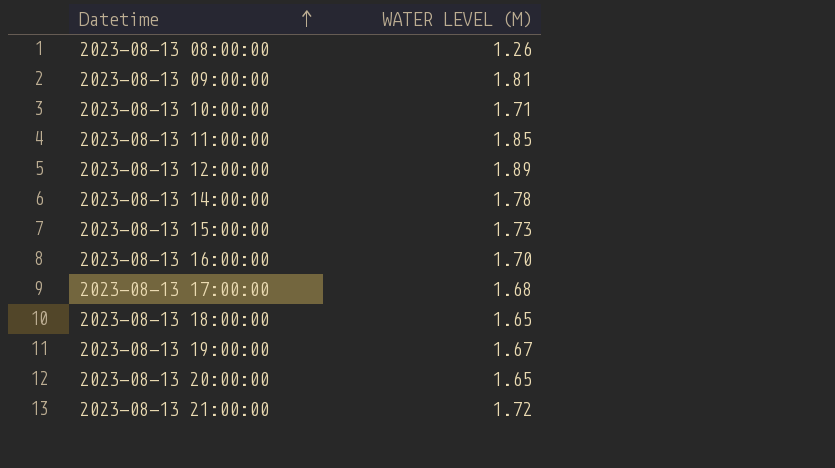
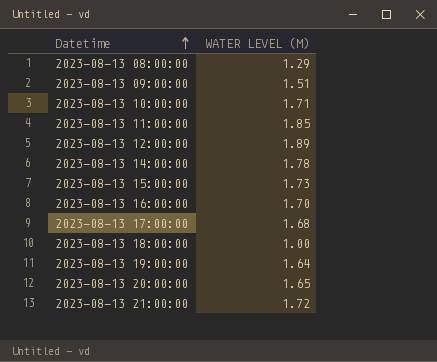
2023-08-13 08:00:00 | WATER LEVEL (M): 1.26 -> 1.29
2023-08-13 09:00:00 | WATER LEVEL (M): 1.81 -> 1.51
2023-08-13 18:00:00 | WATER LEVEL (M): 1.65 -> 1.00
2023-08-13 19:00:00 | WATER LEVEL (M): 1.67 -> 1.64

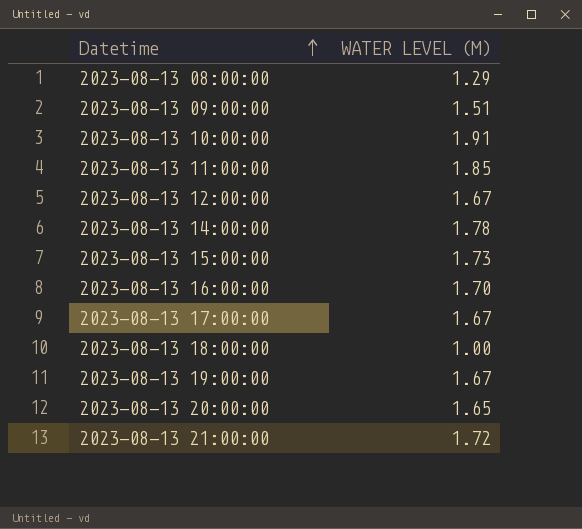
2023-08-13 10:00:00 | WATER LEVEL (M): 1.71 -> 1.91
2023-08-13 12:00:00 | WATER LEVEL (M): 1.89 -> 1.67
2023-08-13 17:00:00 | WATER LEVEL (M): 1.68 -> 1.67
2023-08-13 19:00:00 | WATER LEVEL (M): 1.64 -> 1.67

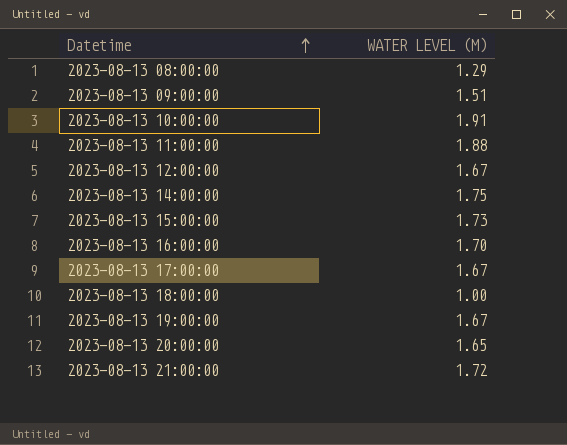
2023-08-13 11:00:00 | WATER LEVEL (M): 1.85 -> 1.88
2023-08-13 14:00:00 | WATER LEVEL (M): 1.78 -> 1.75

